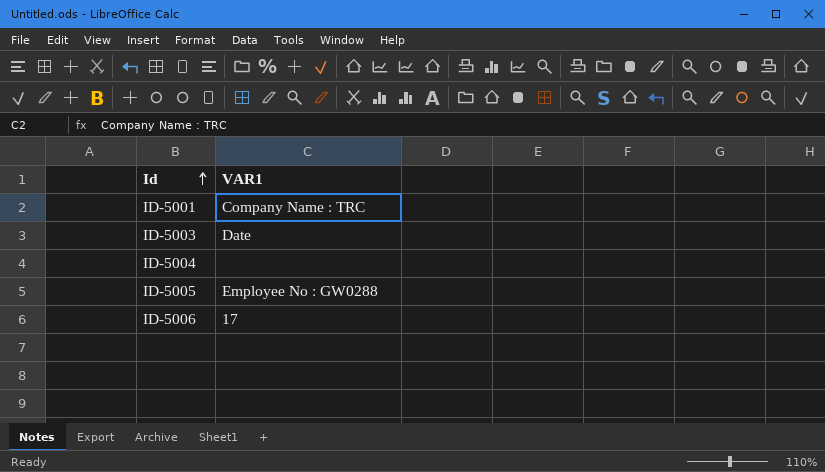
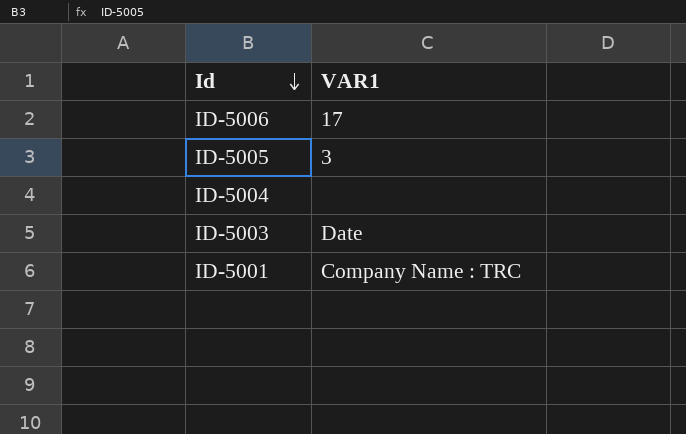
row order: Id ascending -> Id descending
ID-5005 | VAR1: Employee No : GW0288 -> 3

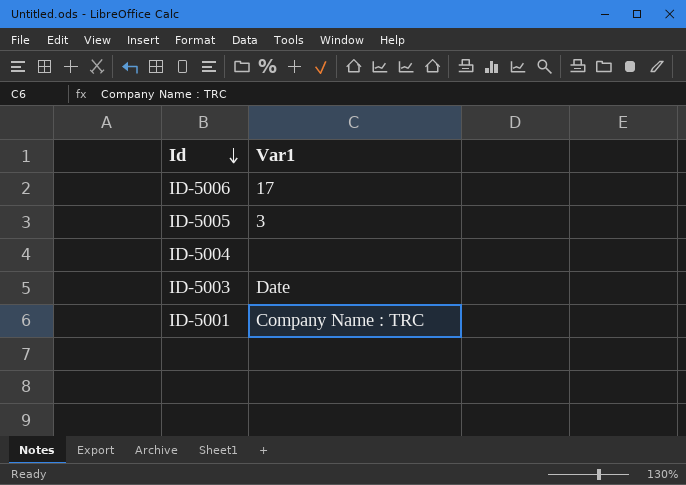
column name: VAR1 -> Var1

